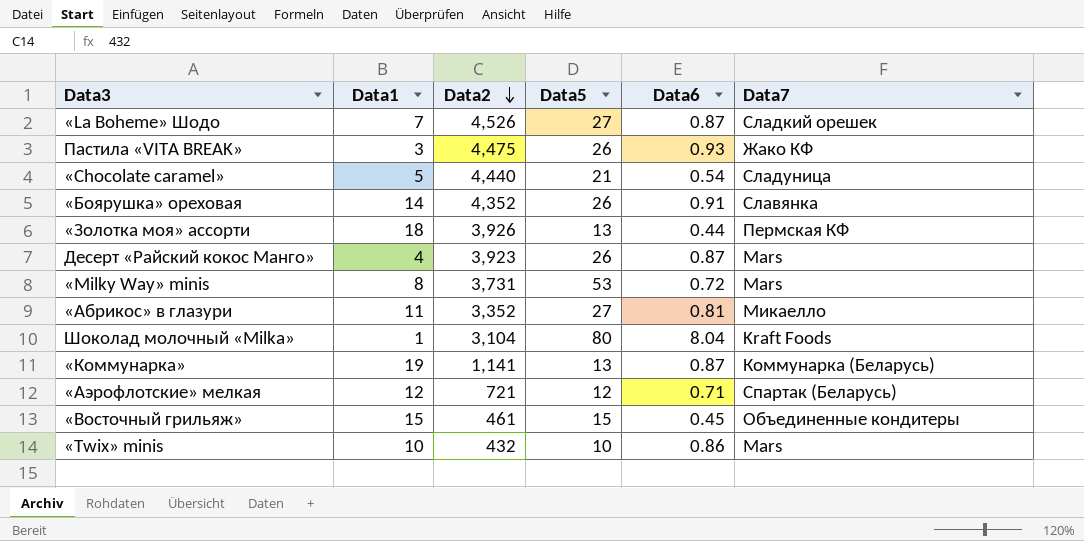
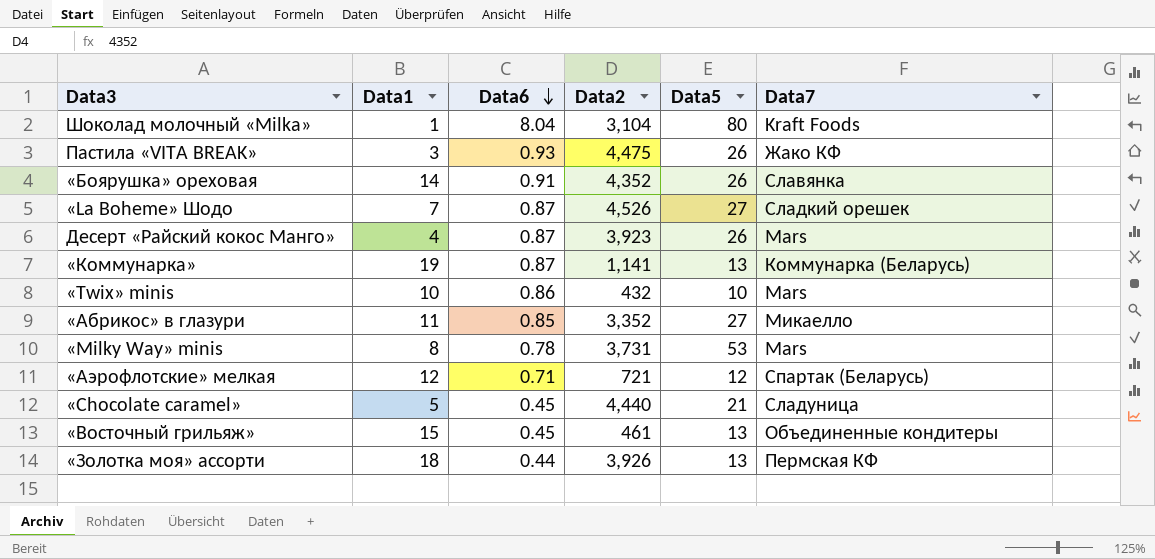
row order: Data2 descending -> Data6 descending
column Data6 | position: 5 -> 3
«Абрикос» в глазури | Data6: 0.81 -> 0.85
«Milky Way» minis | Data6: 0.72 -> 0.78
«Chocolate caramel» | Data6: 0.54 -> 0.45
«Восточный грильяж» | Data5: 15 -> 13

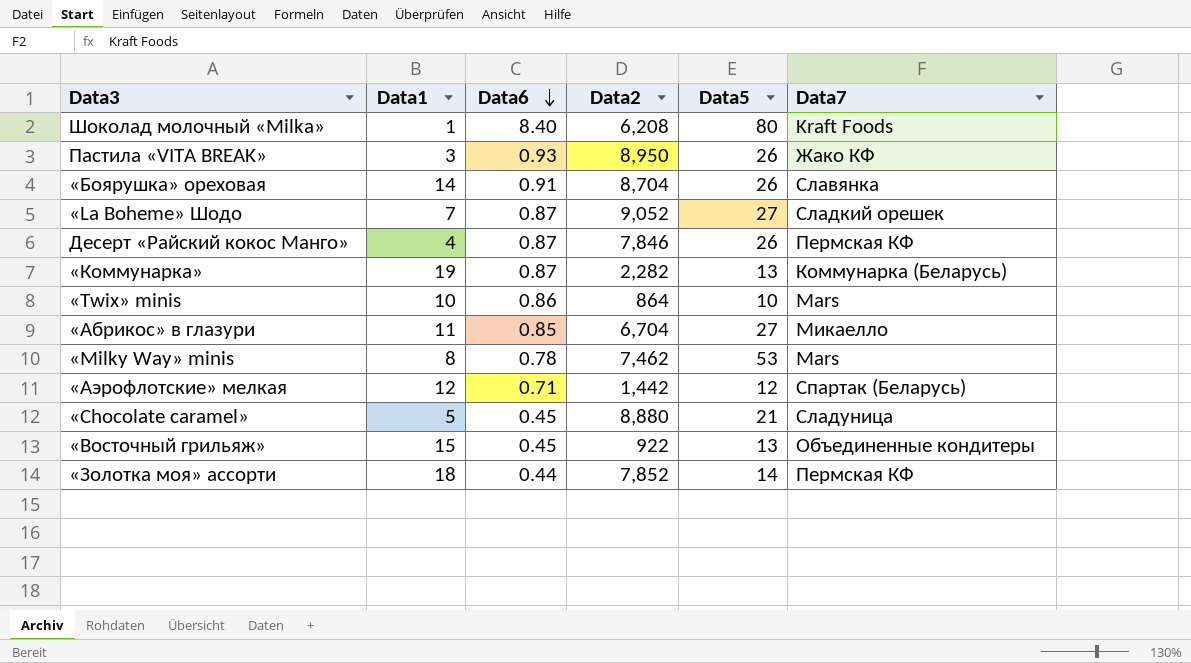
Шоколад молочный «Milka» | Data6: 8.04 -> 8.40
Шоколад молочный «Milka» | Data2: 3,104 -> 6,208
Пастила «VITA BREAK» | Data2: 4,475 -> 8,950
«Боярушка» ореховая | Data2: 4,352 -> 8,704
«La Boheme» Шодо | Data2: 4,526 -> 9,052
Десерт «Райский кокос Манго» | Data2: 3,923 -> 7,846
Десерт «Райский кокос Манго» | Data7: Mars -> Пермская КФ
«Коммунарка» | Data2: 1,141 -> 2,282
«Twix» minis | Data2: 432 -> 864
«Абрикос» в глазури | Data2: 3,352 -> 6,704
«Milky Way» minis | Data2: 3,731 -> 7,462
«Аэрофлотские» мелкая | Data2: 721 -> 1,442
«Chocolate caramel» | Data2: 4,440 -> 8,880
«Восточный грильяж» | Data2: 461 -> 922
«Золотка моя» ассорти | Data2: 3,926 -> 7,852
«Золотка моя» ассорти | Data5: 13 -> 14

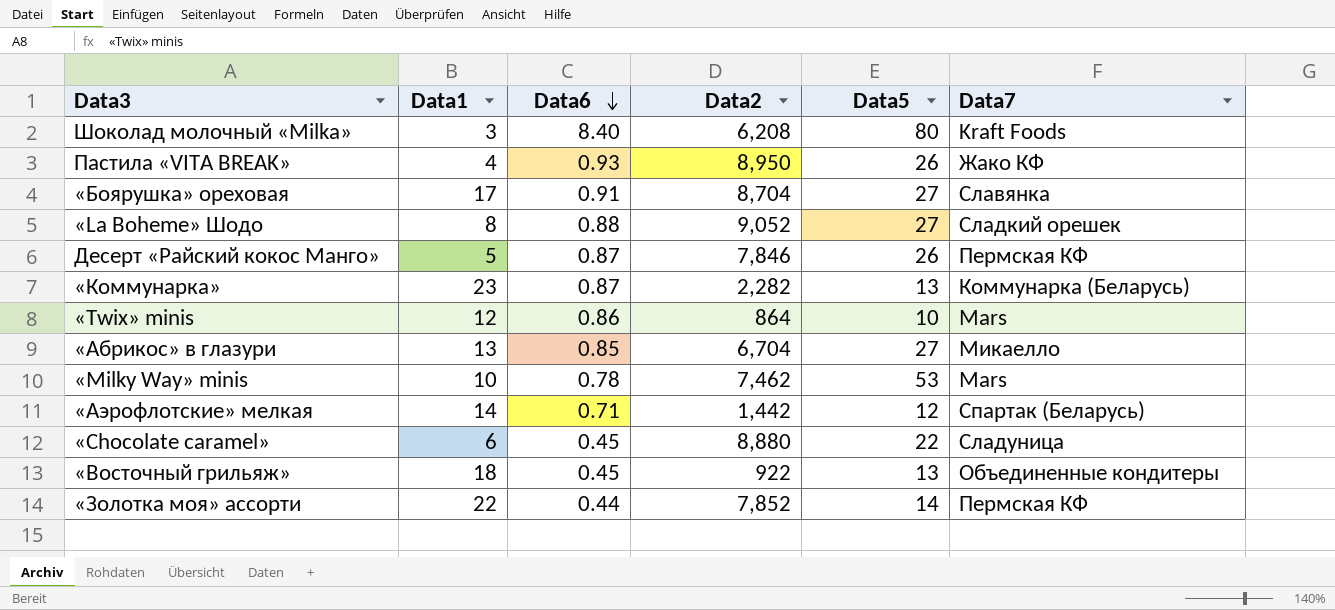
Шоколад молочный «Milka» | Data1: 1 -> 3
Пастила «VITA BREAK» | Data1: 3 -> 4
«Боярушка» ореховая | Data1: 14 -> 17
«Боярушка» ореховая | Data5: 26 -> 27
«La Boheme» Шодо | Data1: 7 -> 8
«La Boheme» Шодо | Data6: 0.87 -> 0.88
Десерт «Райский кокос Манго» | Data1: 4 -> 5
«Коммунарка» | Data1: 19 -> 23
«Twix» minis | Data1: 10 -> 12
«Абрикос» в глазури | Data1: 11 -> 13
«Milky Way» minis | Data1: 8 -> 10
«Аэрофлотские» мелкая | Data1: 12 -> 14
«Chocolate caramel» | Data1: 5 -> 6
«Chocolate caramel» | Data5: 21 -> 22
«Восточный грильяж» | Data1: 15 -> 18
«Золотка моя» ассорти | Data1: 18 -> 22

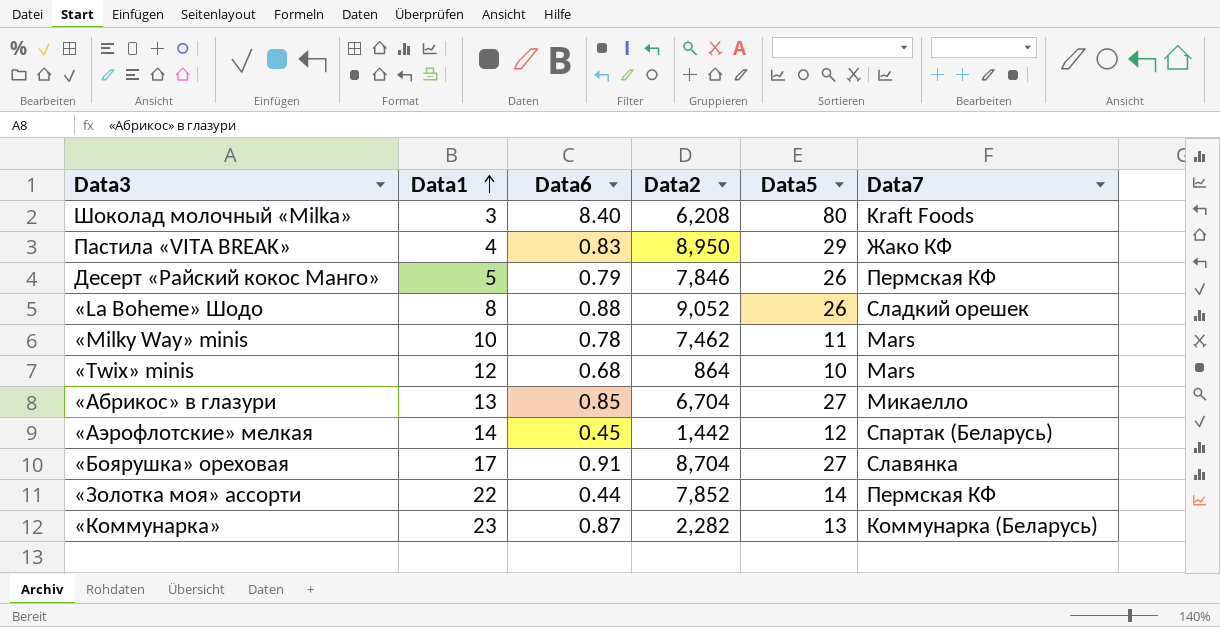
row order: Data6 descending -> Data1 ascending
row «Chocolate caramel»: 6 | 0.45 | 8,880 | 22 | Сладуница -> none
row «Восточный грильяж»: 18 | 0.45 | 922 | 13 | Объединенные кондитеры -> none
Пастила «VITA BREAK» | Data6: 0.93 -> 0.83
Пастила «VITA BREAK» | Data5: 26 -> 29
Десерт «Райский кокос Манго» | Data6: 0.87 -> 0.79
«La Boheme» Шодо | Data5: 27 -> 26
«Milky Way» minis | Data5: 53 -> 11
«Twix» minis | Data6: 0.86 -> 0.68
«Аэрофлотские» мелкая | Data6: 0.71 -> 0.45

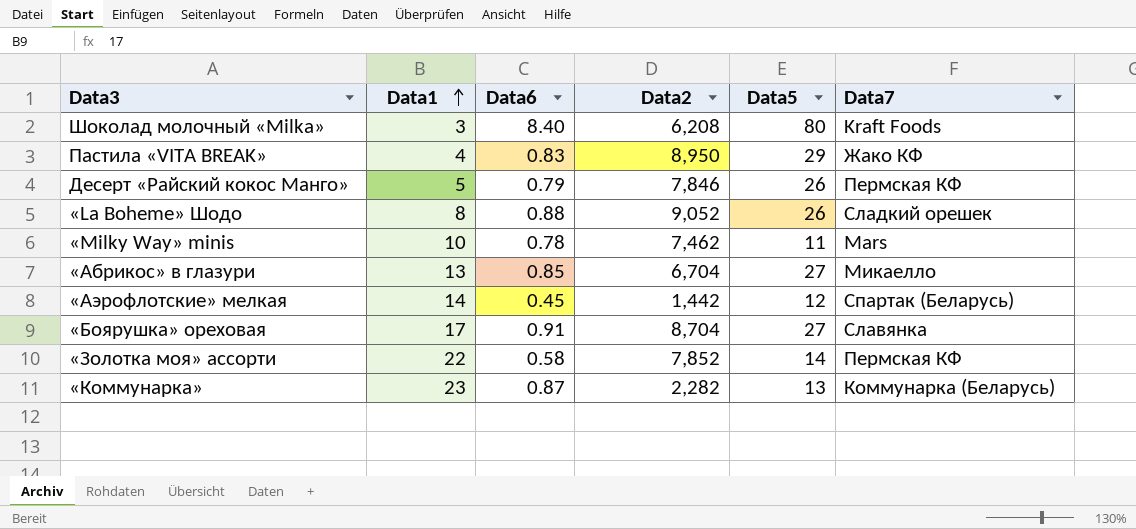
row «Twix» minis: 12 | 0.68 | 864 | 10 | Mars -> none
«Золотка моя» ассорти | Data6: 0.44 -> 0.58

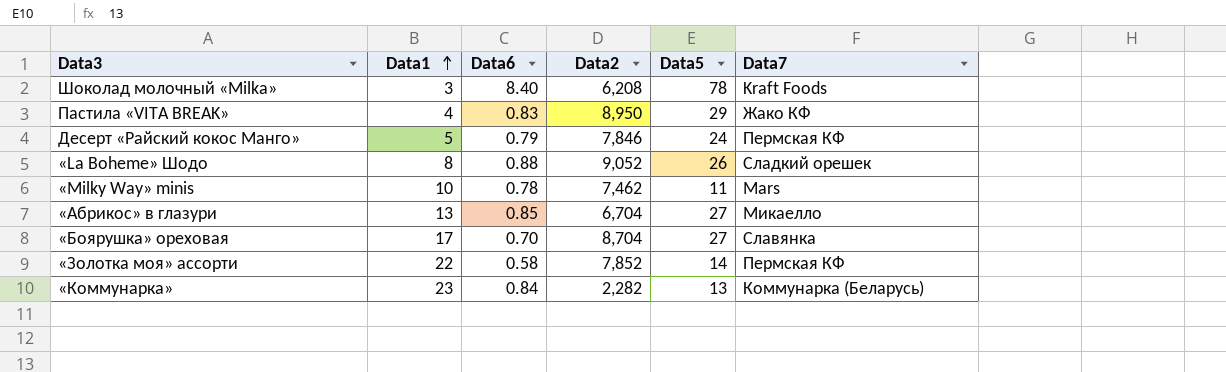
row «Аэрофлотские» мелкая: 14 | 0.45 | 1,442 | 12 | Спартак (Беларусь) -> none
Шоколад молочный «Milka» | Data5: 80 -> 78
Десерт «Райский кокос Манго» | Data5: 26 -> 24
«Боярушка» ореховая | Data6: 0.91 -> 0.70
«Коммунарка» | Data6: 0.87 -> 0.84

